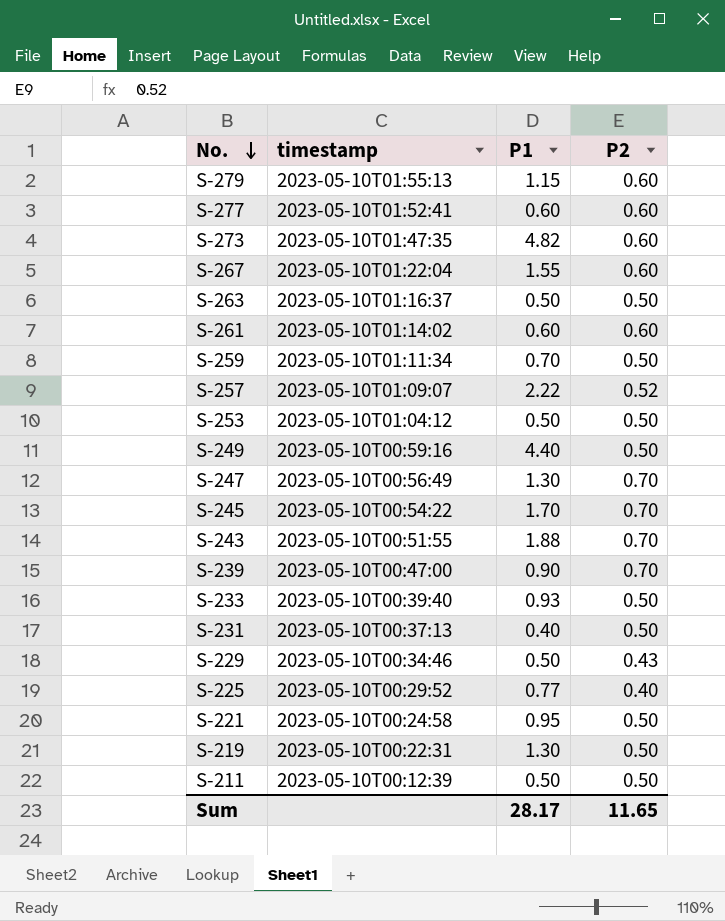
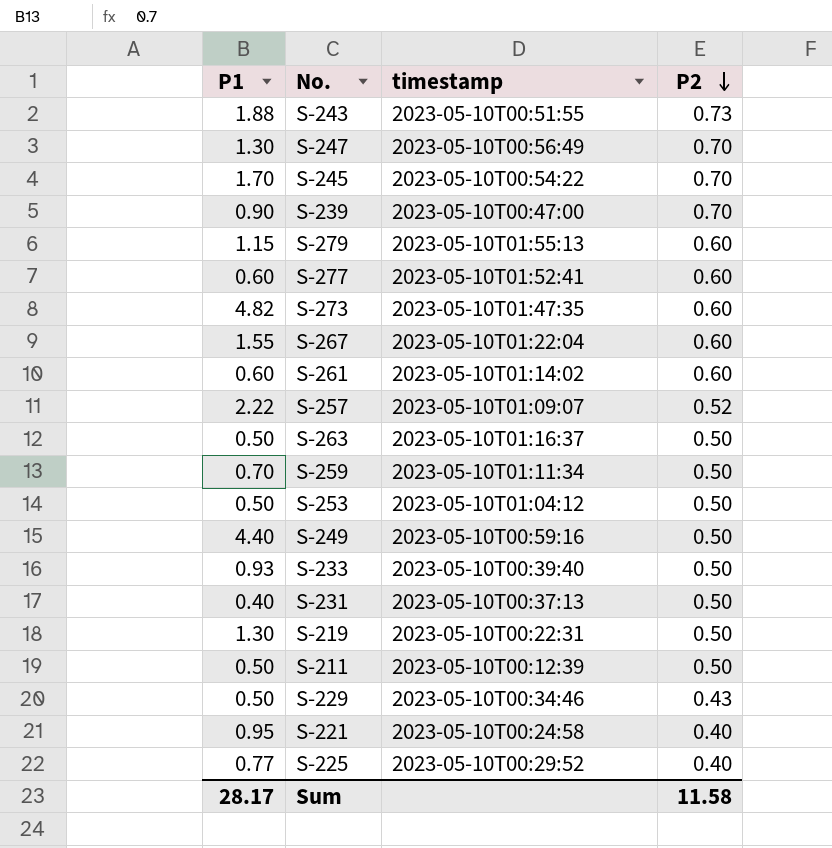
row order: No. descending -> P2 descending
column P1 | position: 3 -> 1
S-243 | P2: 0.70 -> 0.73
S-221 | P2: 0.50 -> 0.40
Sum | P2: 11.65 -> 11.58

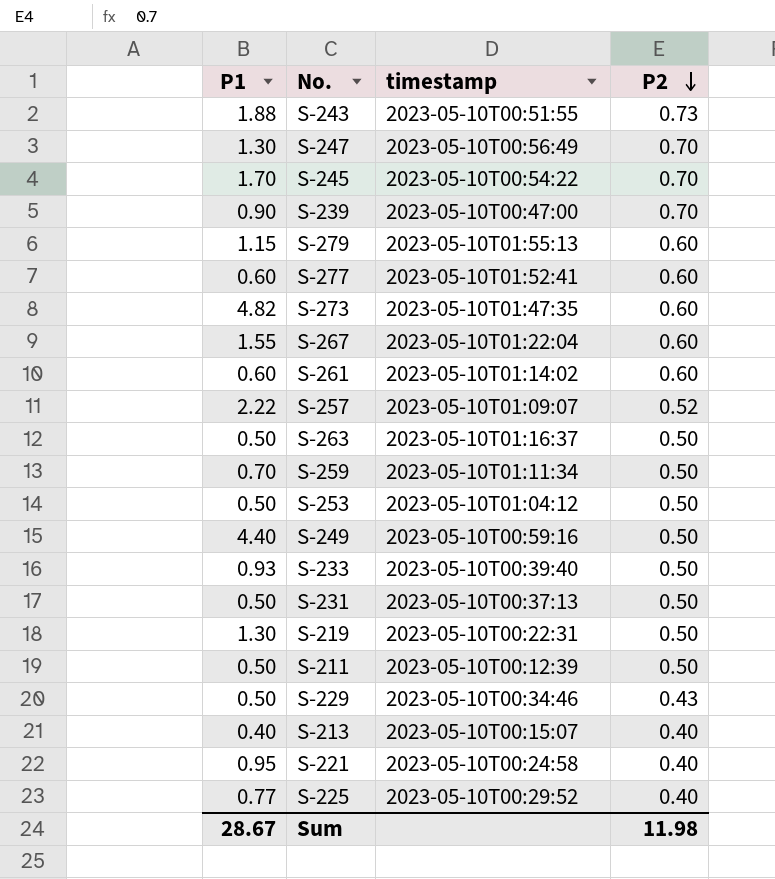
S-231 | P1: 0.40 -> 0.50
row S-213: none -> 0.40 | 2023-05-10T00:15:07 | 0.40
Sum | P1: 28.17 -> 28.67
Sum | P2: 11.58 -> 11.98

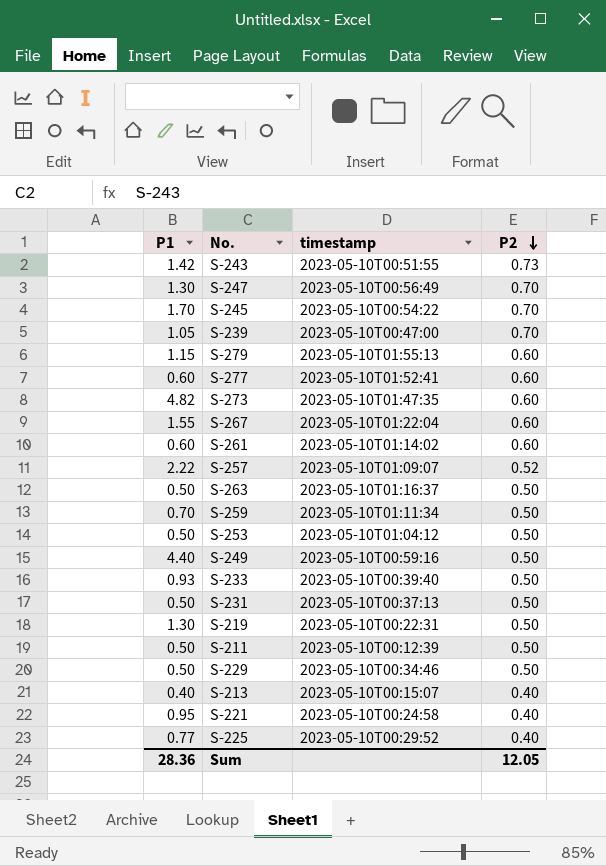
S-243 | P1: 1.88 -> 1.42
S-239 | P1: 0.90 -> 1.05
S-229 | P2: 0.43 -> 0.50
Sum | P1: 28.67 -> 28.36
Sum | P2: 11.98 -> 12.05

